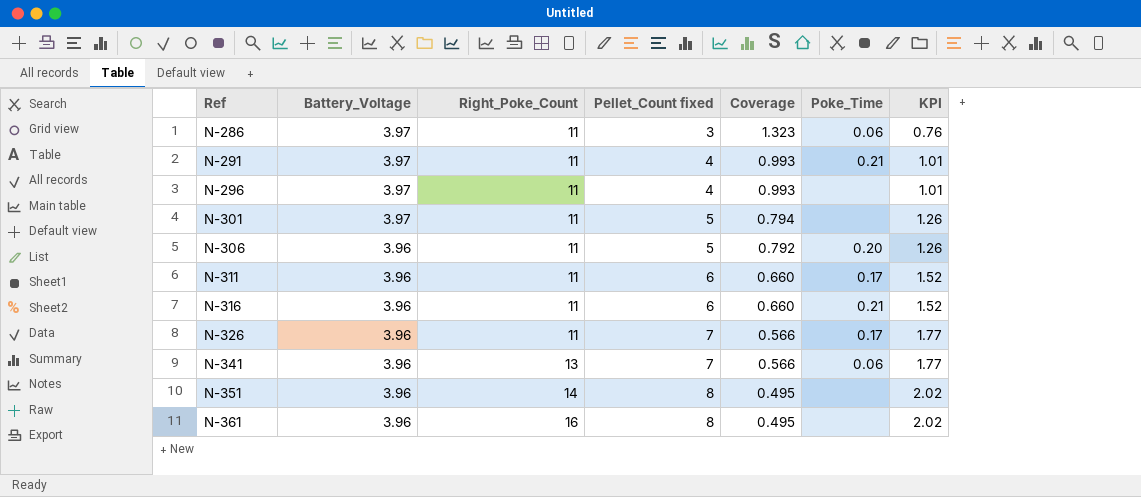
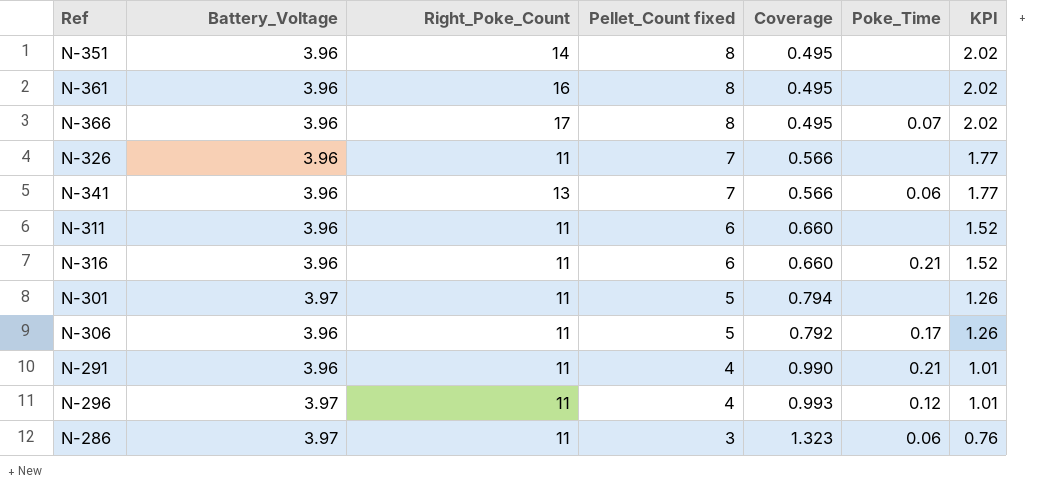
row order: Ref ascending -> Pellet_Count fixed descending
row N-366: none -> 3.96 | 17 | 8 | 0.495 | 0.07 | 2.02
N-326 | Poke_Time: 0.17 -> none
N-311 | Poke_Time: 0.17 -> none
N-306 | Poke_Time: 0.20 -> 0.17
N-291 | Battery_Voltage: 3.97 -> 3.96
N-291 | Coverage: 0.993 -> 0.990
N-296 | Poke_Time: none -> 0.12

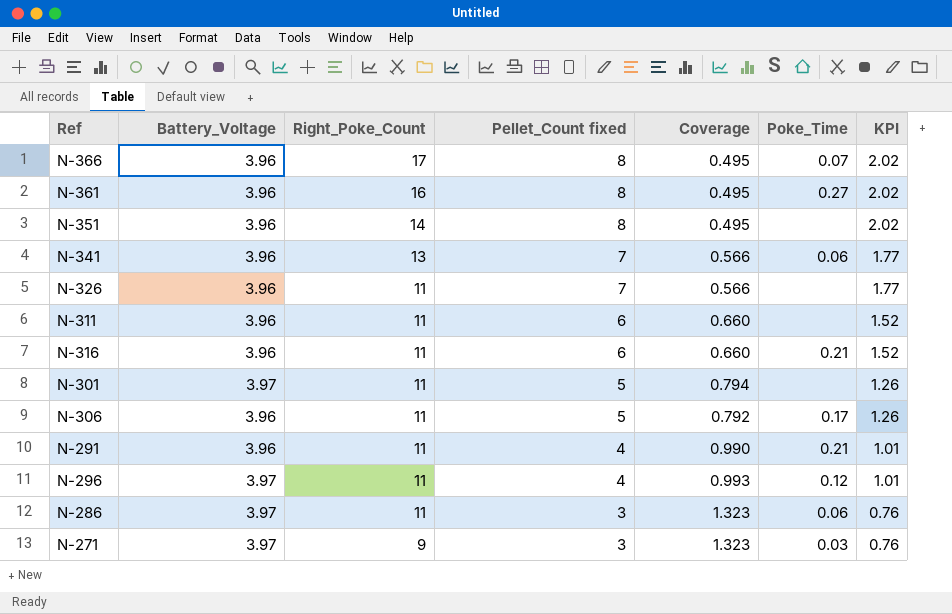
row order: Pellet_Count fixed descending -> Right_Poke_Count descending
N-361 | Poke_Time: none -> 0.27
row N-271: none -> 3.97 | 9 | 3 | 1.323 | 0.03 | 0.76

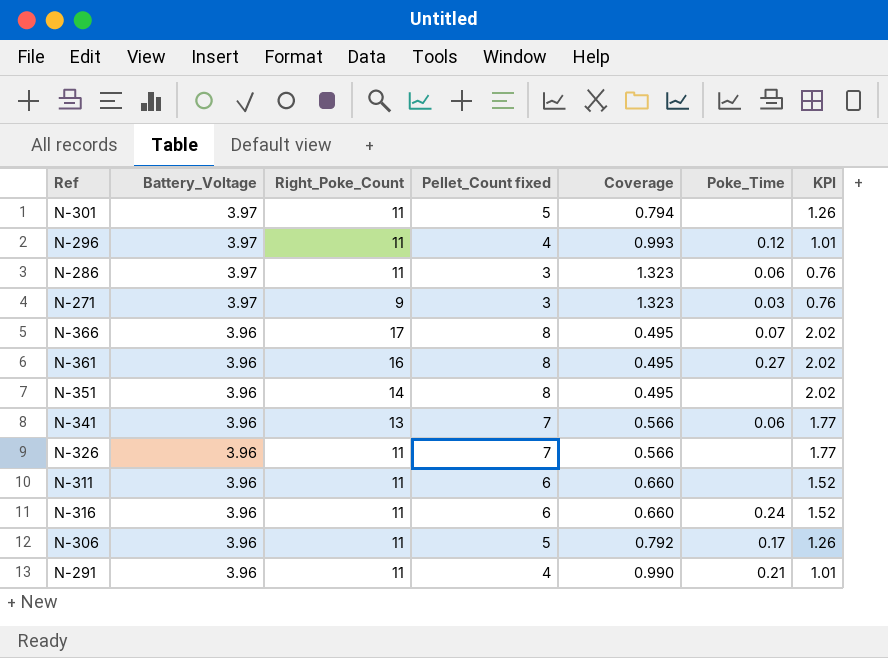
row order: Right_Poke_Count descending -> Battery_Voltage descending
N-316 | Poke_Time: 0.21 -> 0.24

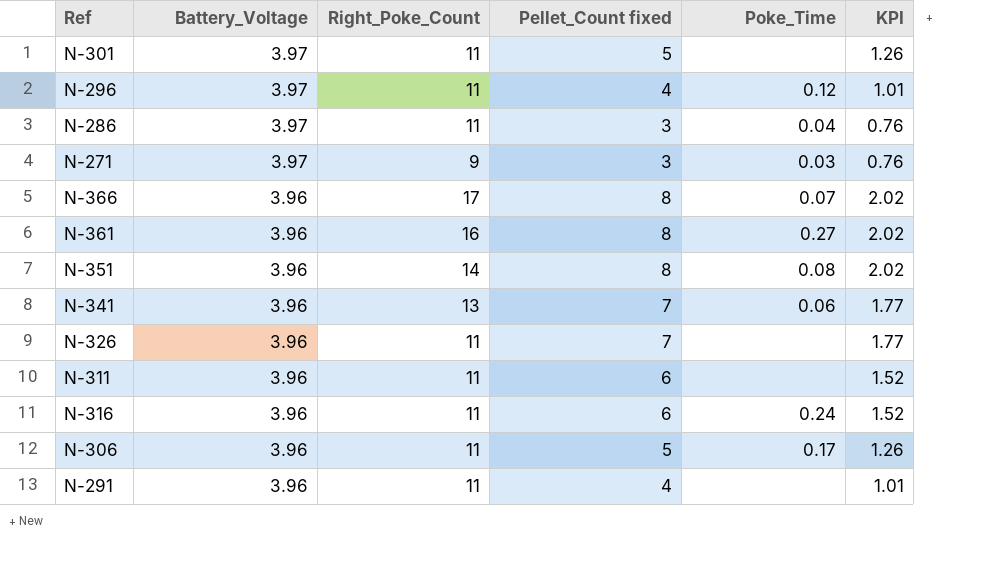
column Coverage | formula: [Battery_Voltage] / [Pellet_Count fixed] -> none
N-286 | Poke_Time: 0.06 -> 0.04
N-351 | Poke_Time: none -> 0.08
N-291 | Poke_Time: 0.21 -> none

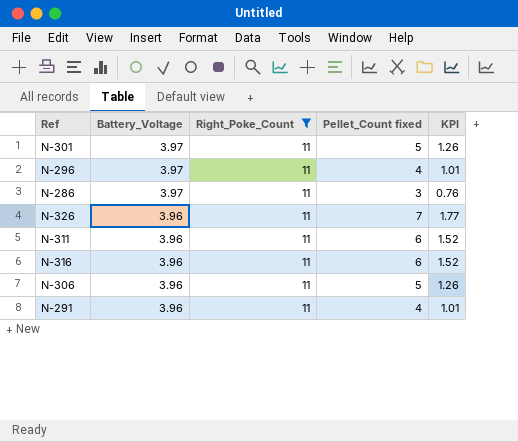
filter: none -> Right_Poke_Count = 11
column Poke_Time | position: 5 -> none

